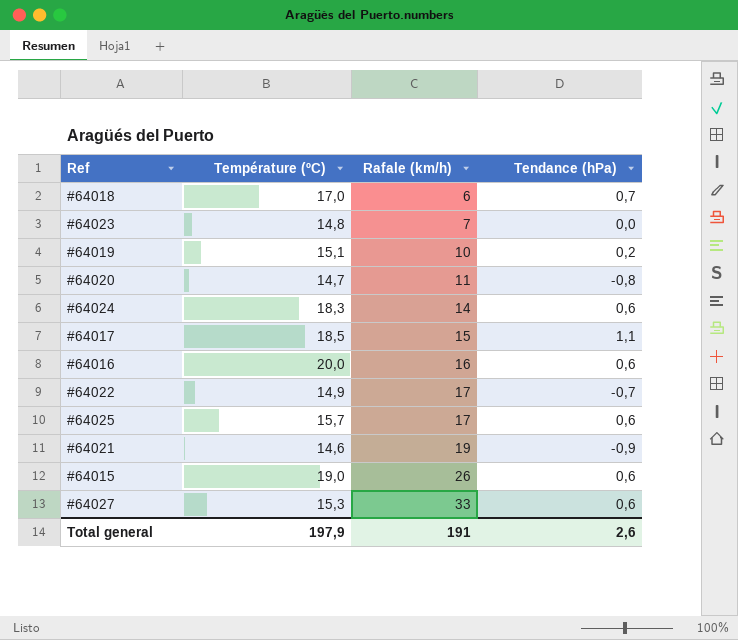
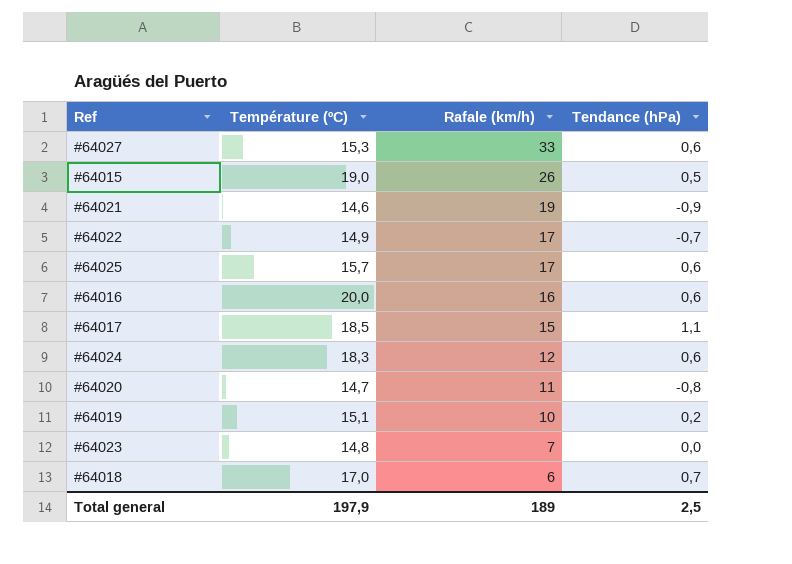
row order: Rafale (km/h) ascending -> Rafale (km/h) descending
#64015 | Tendance (hPa): 0,6 -> 0,5
#64024 | Rafale (km/h): 14 -> 12
Total general | Rafale (km/h): 191 -> 189
Total general | Tendance (hPa): 2,6 -> 2,5

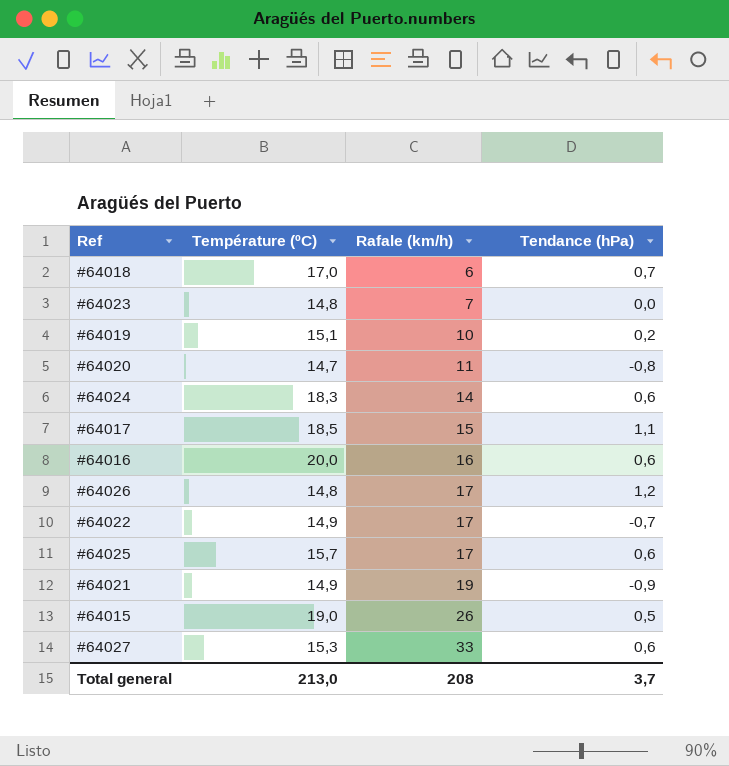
row order: Rafale (km/h) descending -> Rafale (km/h) ascending
#64024 | Rafale (km/h): 12 -> 14
row #64026: none -> 14,8 | 17 | 1,2
#64021 | Température (ºC): 14,6 -> 14,9
Total general | Température (ºC): 197,9 -> 213,0
Total general | Rafale (km/h): 189 -> 208
Total general | Tendance (hPa): 2,5 -> 3,7

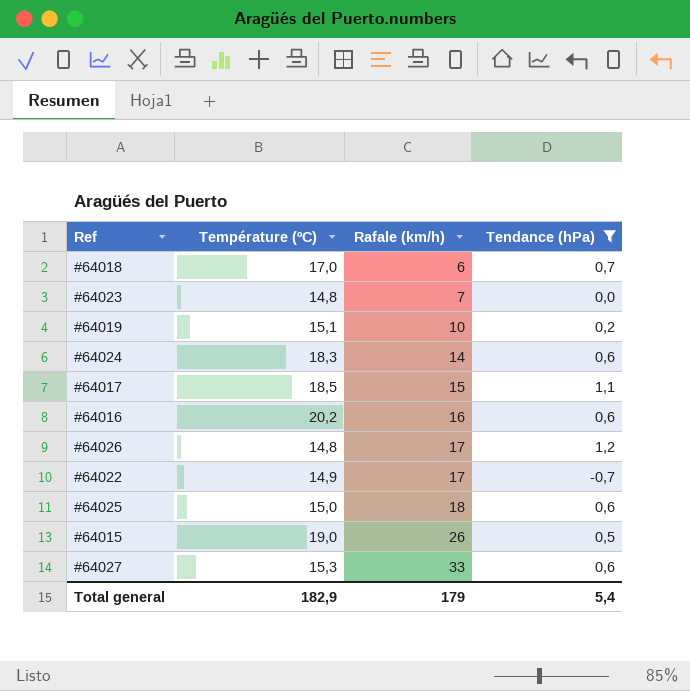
filter: none -> Tendance (hPa) >= -0,7
#64016 | Température (ºC): 20,0 -> 20,2
#64025 | Température (ºC): 15,7 -> 15,0
#64025 | Rafale (km/h): 17 -> 18
Total general | Température (ºC): 213,0 -> 182,9
Total general | Rafale (km/h): 208 -> 179
Total general | Tendance (hPa): 3,7 -> 5,4

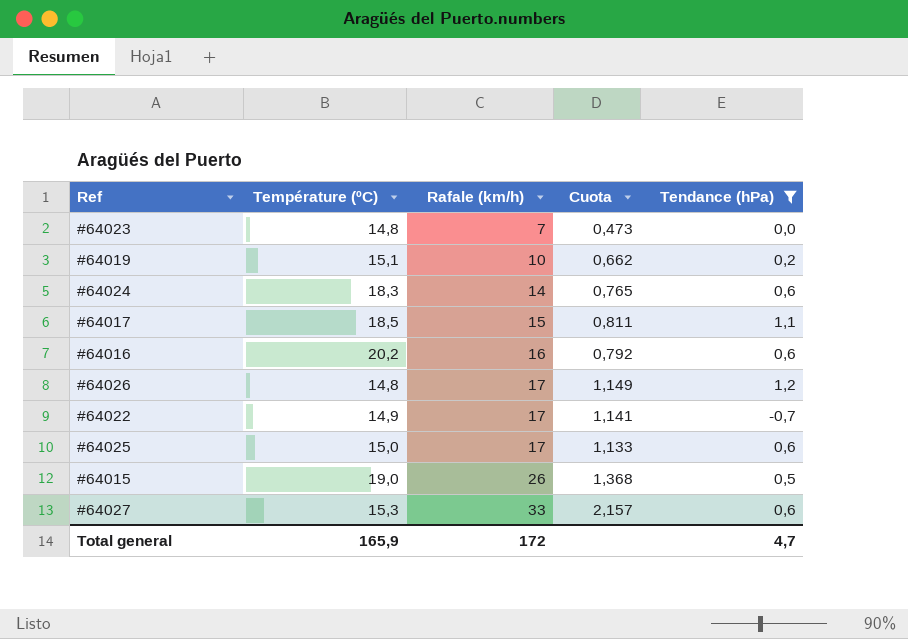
column Cuota | formula: none -> [Rafale (km/h)] / [Température (ºC)]
row #64018: 17,0 | 6 | 0,7 -> none
#64025 | Rafale (km/h): 18 -> 17
Total general | Température (ºC): 182,9 -> 165,9
Total general | Rafale (km/h): 179 -> 172
Total general | Tendance (hPa): 5,4 -> 4,7

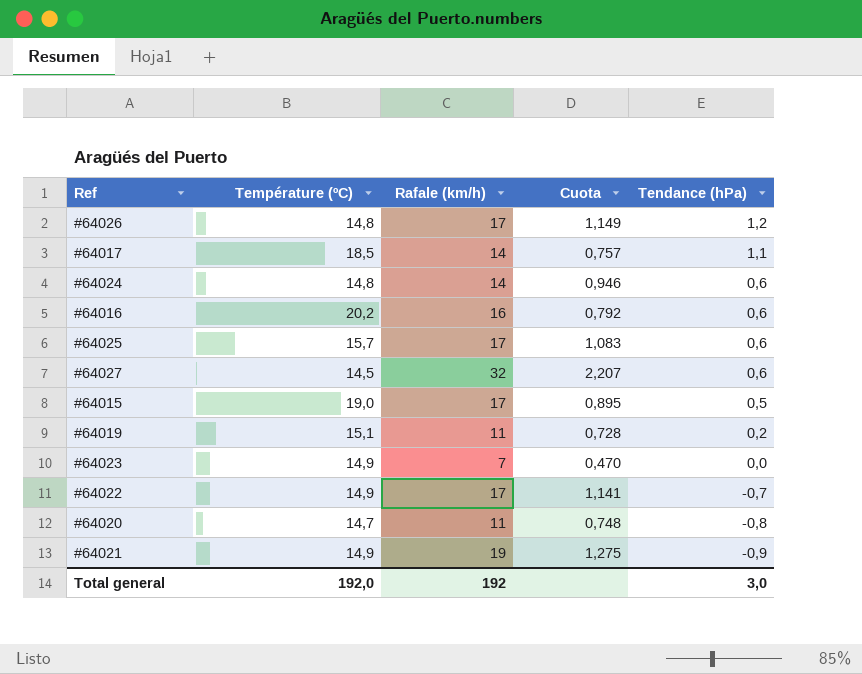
filter: Tendance (hPa) >= -0,7 -> none
row order: Rafale (km/h) ascending -> Tendance (hPa) descending
#64017 | Rafale (km/h): 15 -> 14
#64017 | Cuota: 0,811 -> 0,757
#64024 | Température (ºC): 18,3 -> 14,8
#64024 | Cuota: 0,765 -> 0,946
#64025 | Température (ºC): 15,0 -> 15,7
#64025 | Cuota: 1,133 -> 1,083
#64027 | Température (ºC): 15,3 -> 14,5
#64027 | Rafale (km/h): 33 -> 32
#64027 | Cuota: 2,157 -> 2,207
#64015 | Rafale (km/h): 26 -> 17
#64015 | Cuota: 1,368 -> 0,895
#64019 | Rafale (km/h): 10 -> 11
#64019 | Cuota: 0,662 -> 0,728
#64023 | Température (ºC): 14,8 -> 14,9
#64023 | Cuota: 0,473 -> 0,470
Total general | Température (ºC): 165,9 -> 192,0
Total general | Rafale (km/h): 172 -> 192
Total general | Tendance (hPa): 4,7 -> 3,0

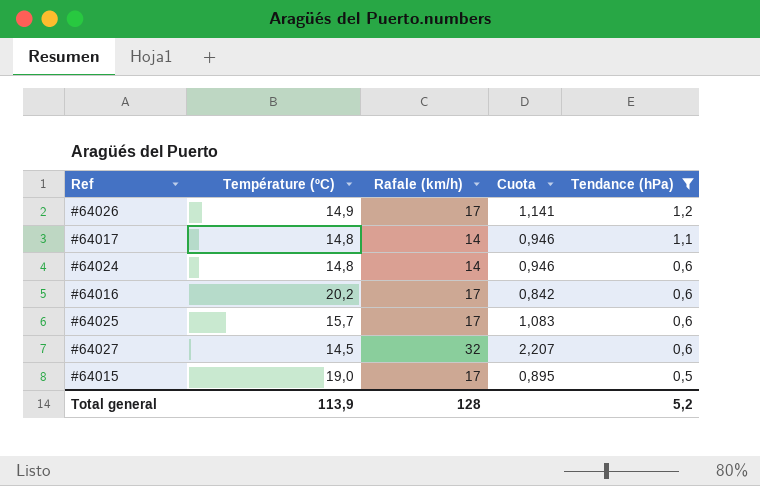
filter: none -> Tendance (hPa) >= 0,5
#64026 | Température (ºC): 14,8 -> 14,9
#64026 | Cuota: 1,149 -> 1,141
#64017 | Température (ºC): 18,5 -> 14,8
#64017 | Cuota: 0,757 -> 0,946
#64016 | Rafale (km/h): 16 -> 17
#64016 | Cuota: 0,792 -> 0,842
Total general | Température (ºC): 192,0 -> 113,9
Total general | Rafale (km/h): 192 -> 128
Total general | Tendance (hPa): 3,0 -> 5,2

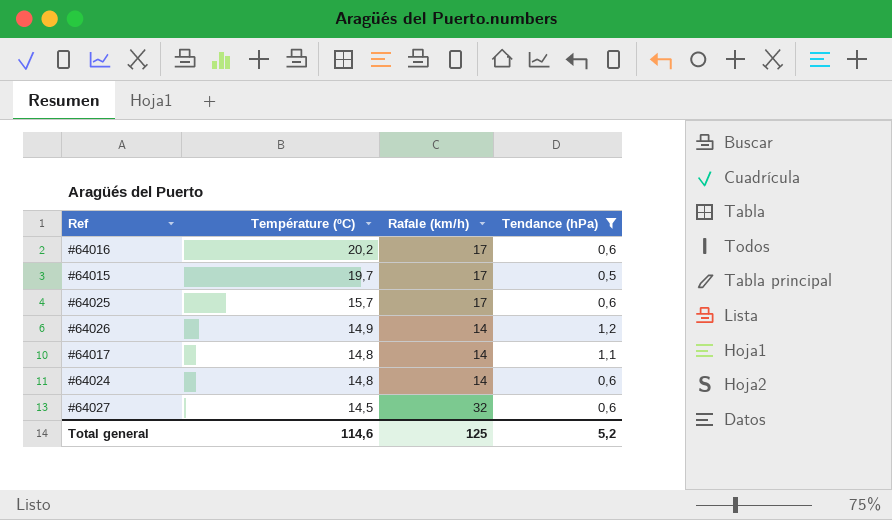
row order: Tendance (hPa) descending -> Température (ºC) descending
column Cuota | formula: [Rafale (km/h)] / [Température (ºC)] -> none
#64015 | Température (ºC): 19,0 -> 19,7
#64026 | Rafale (km/h): 17 -> 14
Total general | Température (ºC): 113,9 -> 114,6
Total general | Rafale (km/h): 128 -> 125

